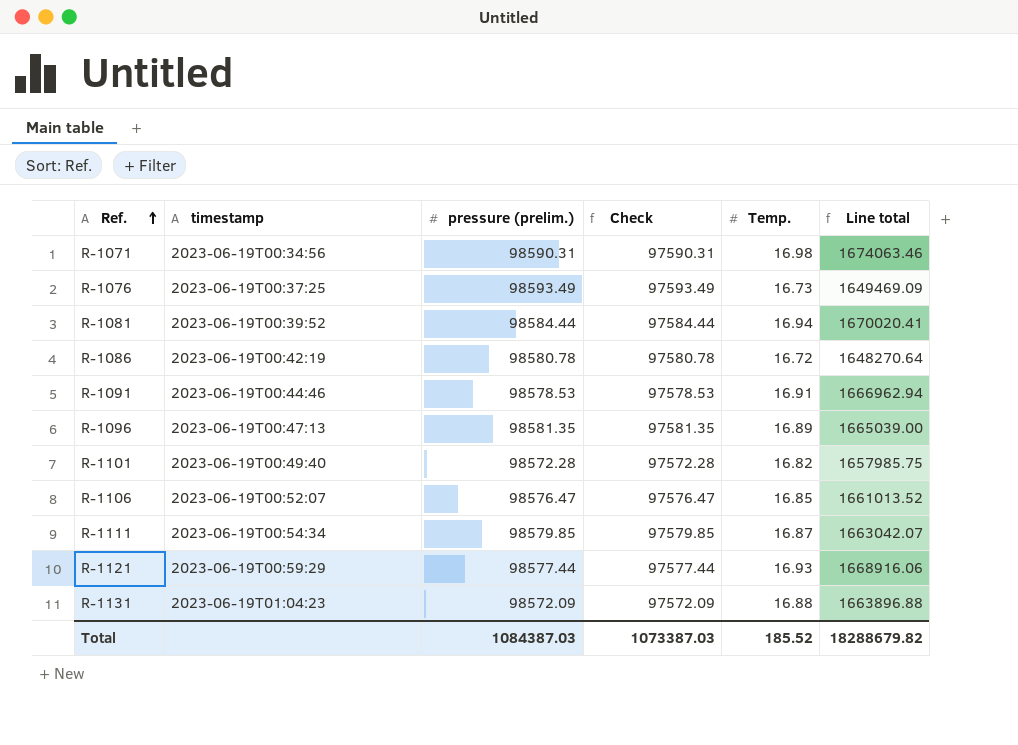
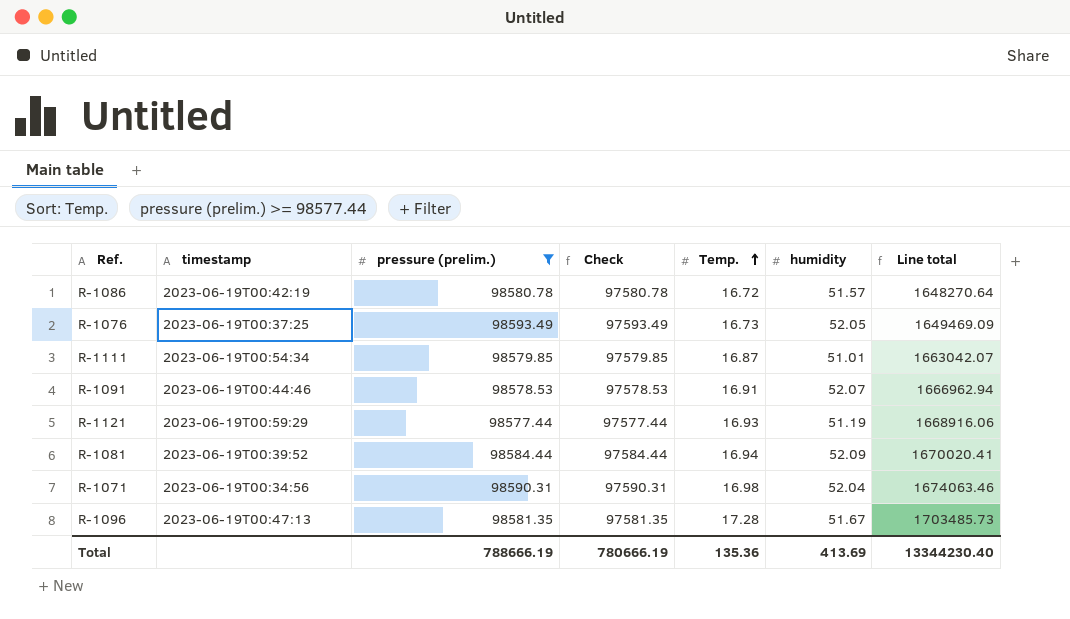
filter: none -> pressure (prelim.) >= 98577.44
row order: Ref. ascending -> Temp. ascending
column humidity | position: none -> 6
R-1096 | Temp.: 16.89 -> 17.28
R-1096 | Line total: 1665039.00 -> 1703485.73
Total | pressure (prelim.): 1084387.03 -> 788666.19
Total | Check: 1073387.03 -> 780666.19
Total | Temp.: 185.52 -> 135.36
Total | Line total: 18288679.82 -> 13344230.40

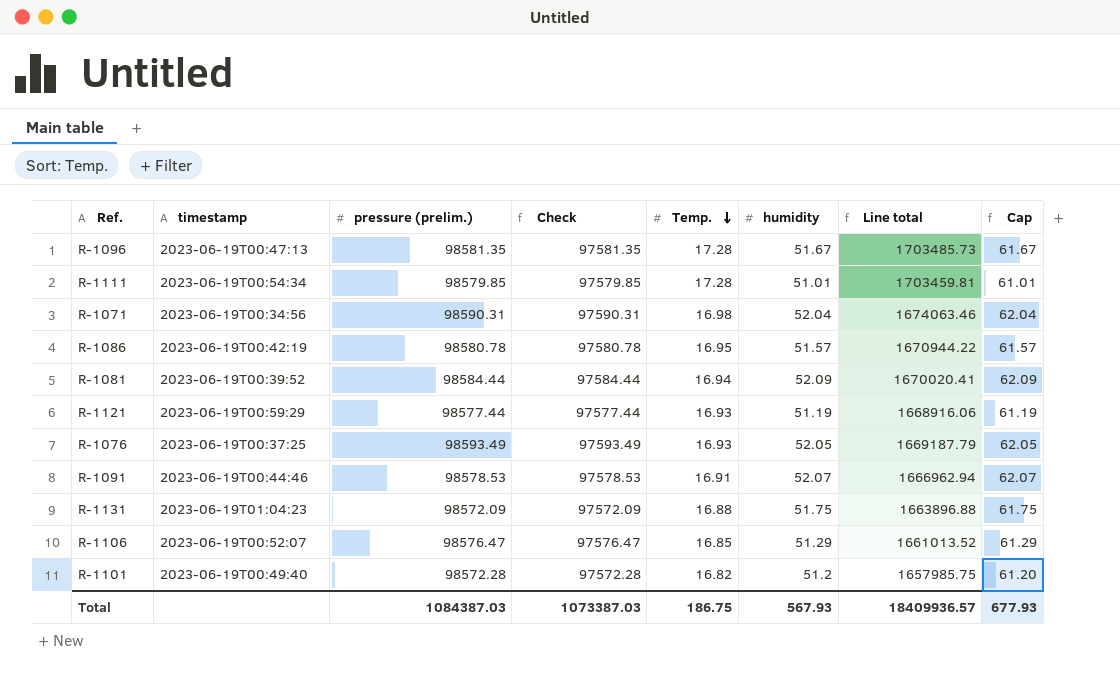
filter: pressure (prelim.) >= 98577.44 -> none
row order: Temp. ascending -> Temp. descending
column Cap | formula: none -> [humidity] + 10
R-1111 | Temp.: 16.87 -> 17.28
R-1111 | Line total: 1663042.07 -> 1703459.81
R-1086 | Temp.: 16.72 -> 16.95
R-1086 | Line total: 1648270.64 -> 1670944.22
R-1076 | Temp.: 16.73 -> 16.93
R-1076 | Line total: 1649469.09 -> 1669187.79
Total | pressure (prelim.): 788666.19 -> 1084387.03
Total | Check: 780666.19 -> 1073387.03
Total | Temp.: 135.36 -> 186.75
Total | humidity: 413.69 -> 567.93
Total | Line total: 13344230.40 -> 18409936.57

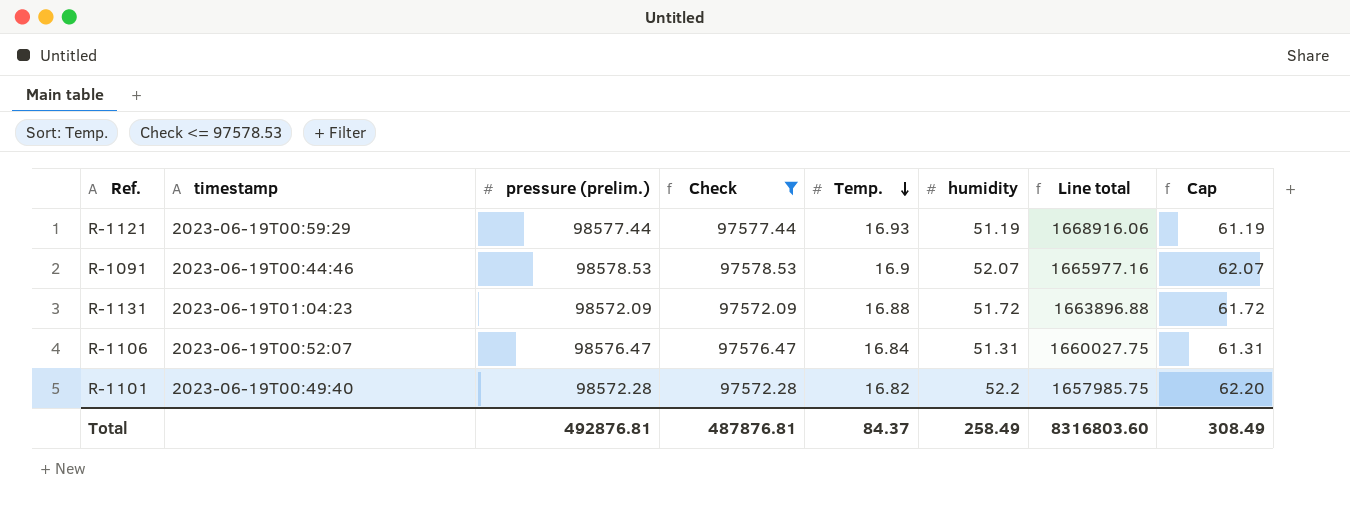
filter: none -> Check <= 97578.53
R-1091 | Temp.: 16.91 -> 16.9
R-1091 | Line total: 1666962.94 -> 1665977.16
R-1131 | humidity: 51.75 -> 51.72
R-1131 | Cap: 61.75 -> 61.72
R-1106 | Temp.: 16.85 -> 16.84
R-1106 | humidity: 51.29 -> 51.31
R-1106 | Line total: 1661013.52 -> 1660027.75
R-1106 | Cap: 61.29 -> 61.31
R-1101 | humidity: 51.2 -> 52.2
R-1101 | Cap: 61.20 -> 62.20
Total | pressure (prelim.): 1084387.03 -> 492876.81
Total | Check: 1073387.03 -> 487876.81
Total | Temp.: 186.75 -> 84.37
Total | humidity: 567.93 -> 258.49
Total | Line total: 18409936.57 -> 8316803.60
Total | Cap: 677.93 -> 308.49

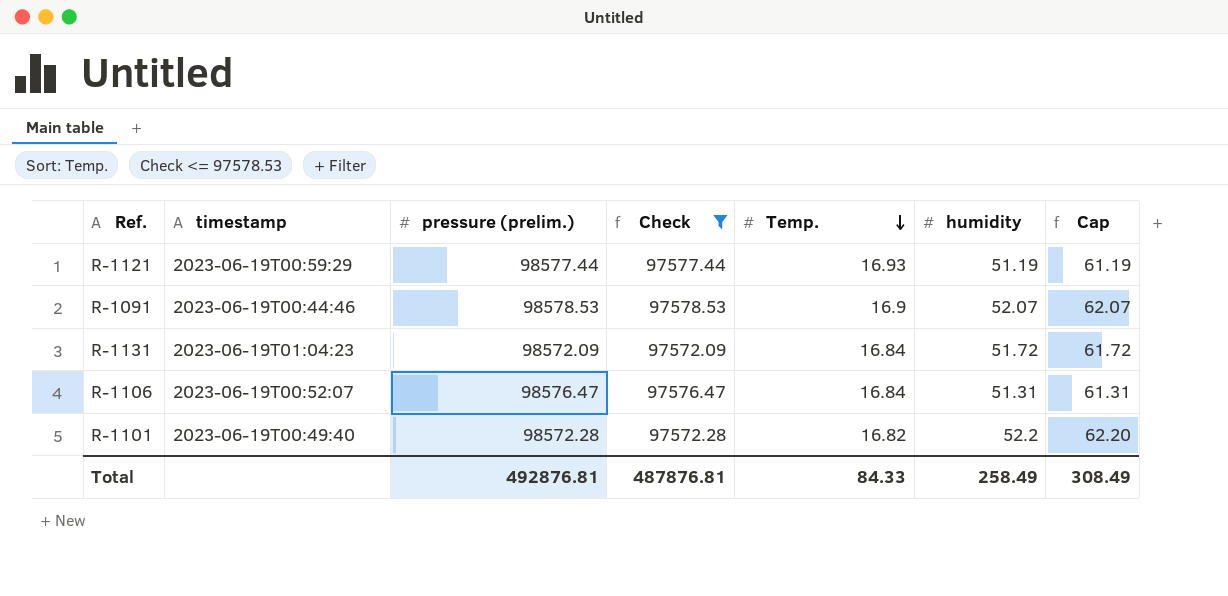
column Line total | formula: [pressure (prelim.)] * [Temp.] -> none
R-1131 | Temp.: 16.88 -> 16.84
Total | Temp.: 84.37 -> 84.33

